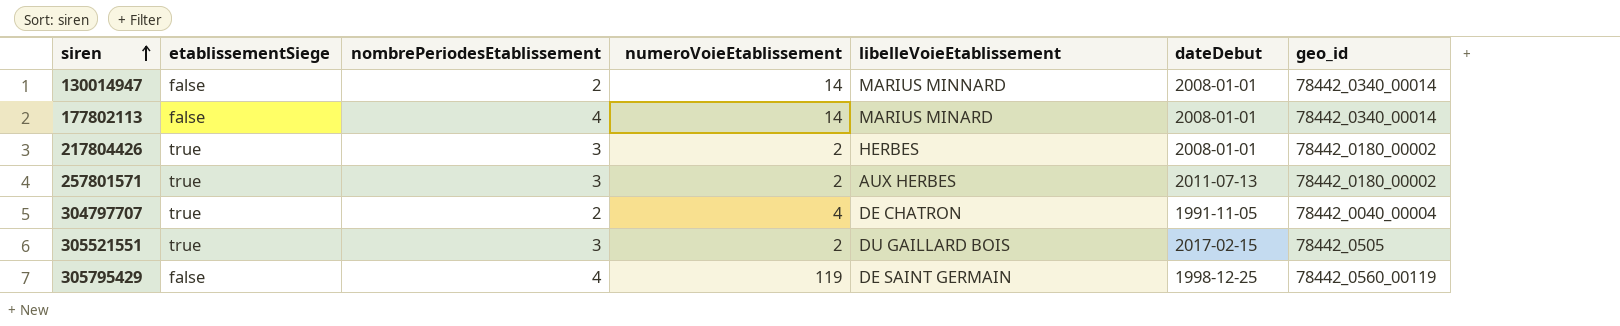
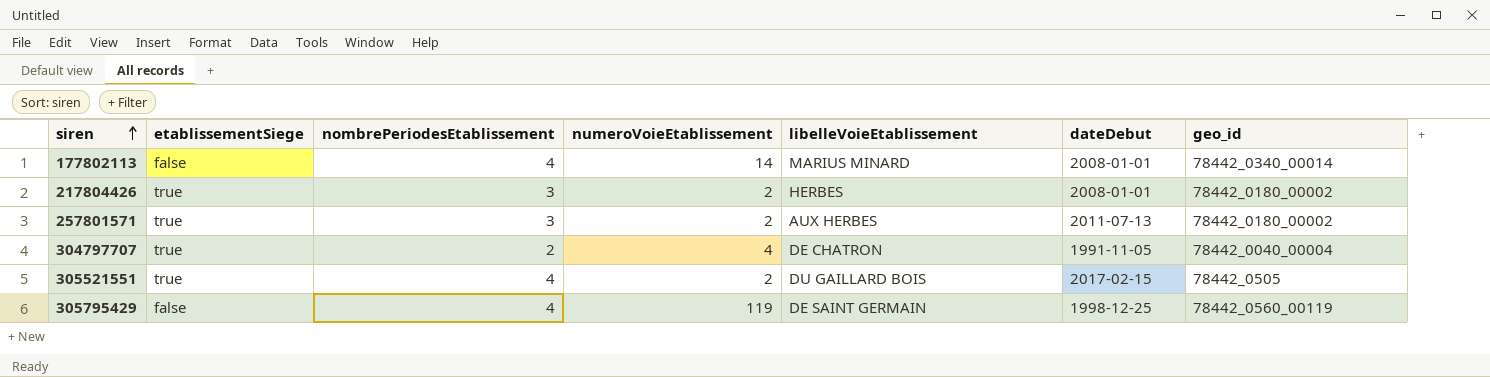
row 130014947: false | 2 | 14 | MARIUS MINNARD | 2008-01-01 | 78442_0340_00014 -> none
305521551 | nombrePeriodesEtablissement: 3 -> 4

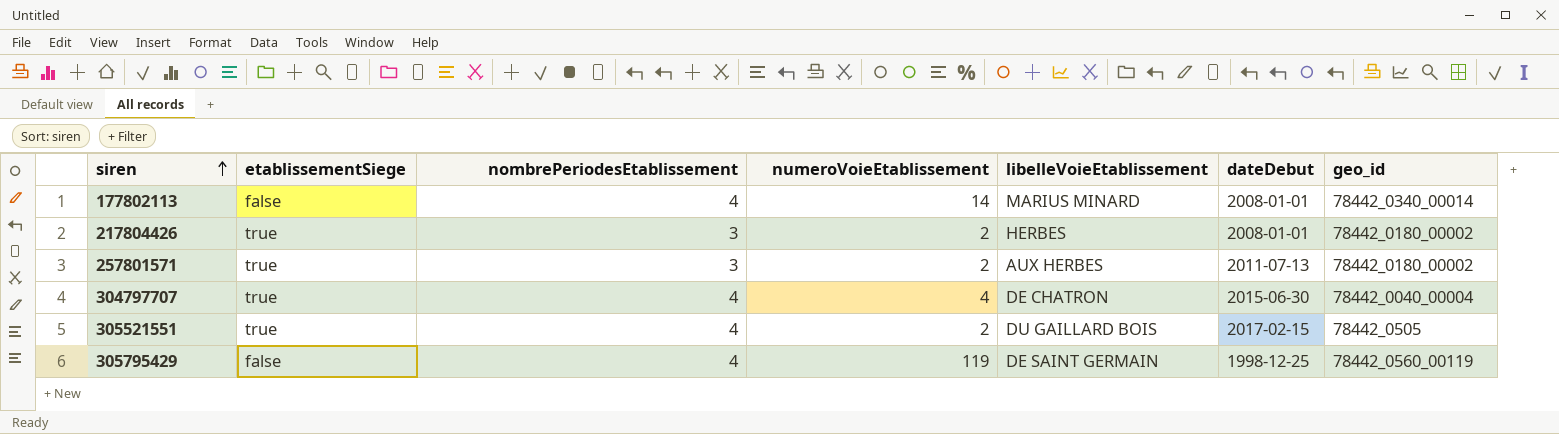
304797707 | nombrePeriodesEtablissement: 2 -> 4
304797707 | dateDebut: 1991-11-05 -> 2015-06-30

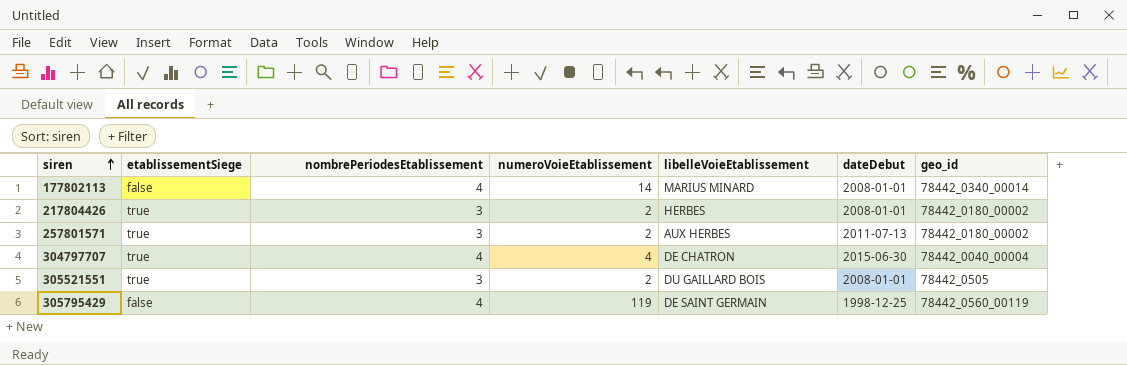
305521551 | nombrePeriodesEtablissement: 4 -> 3
305521551 | dateDebut: 2017-02-15 -> 2008-01-01

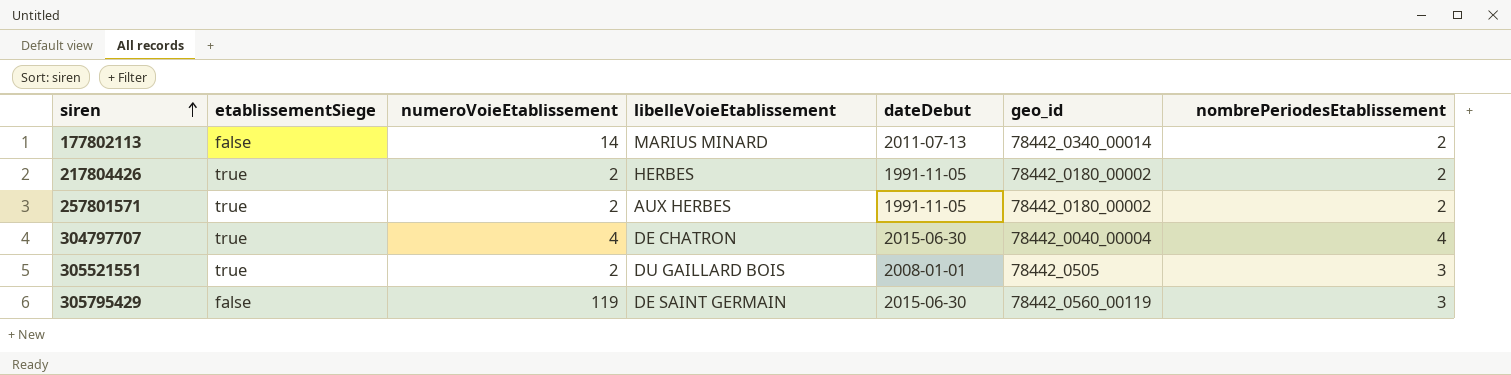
column nombrePeriodesEtablissement | position: 3 -> 7
177802113 | dateDebut: 2008-01-01 -> 2011-07-13
177802113 | nombrePeriodesEtablissement: 4 -> 2
217804426 | dateDebut: 2008-01-01 -> 1991-11-05
217804426 | nombrePeriodesEtablissement: 3 -> 2
257801571 | dateDebut: 2011-07-13 -> 1991-11-05
257801571 | nombrePeriodesEtablissement: 3 -> 2
305795429 | dateDebut: 1998-12-25 -> 2015-06-30
305795429 | nombrePeriodesEtablissement: 4 -> 3

